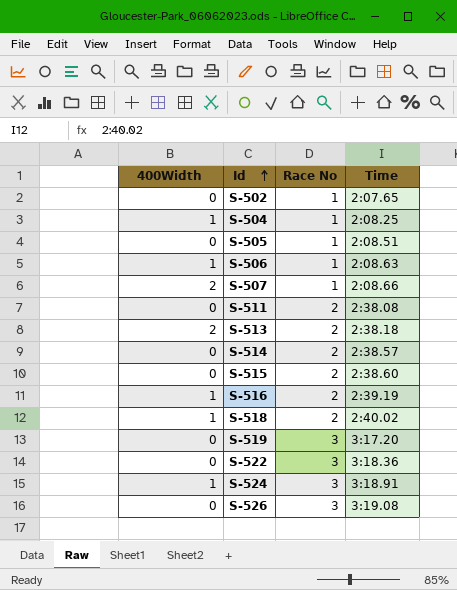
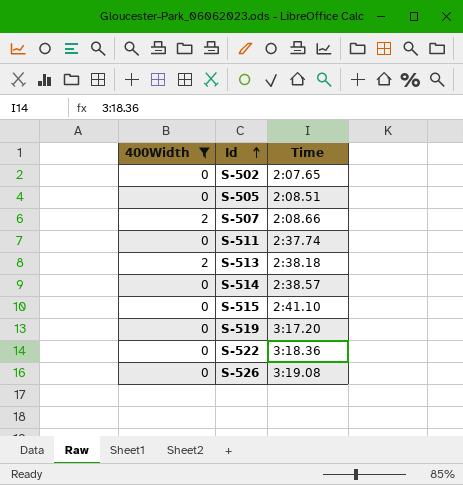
filter: none -> 400Width != 1
column Race No | position: 3 -> none
S-511 | Time: 2:38.08 -> 2:37.74
S-515 | Time: 2:38.60 -> 2:41.10

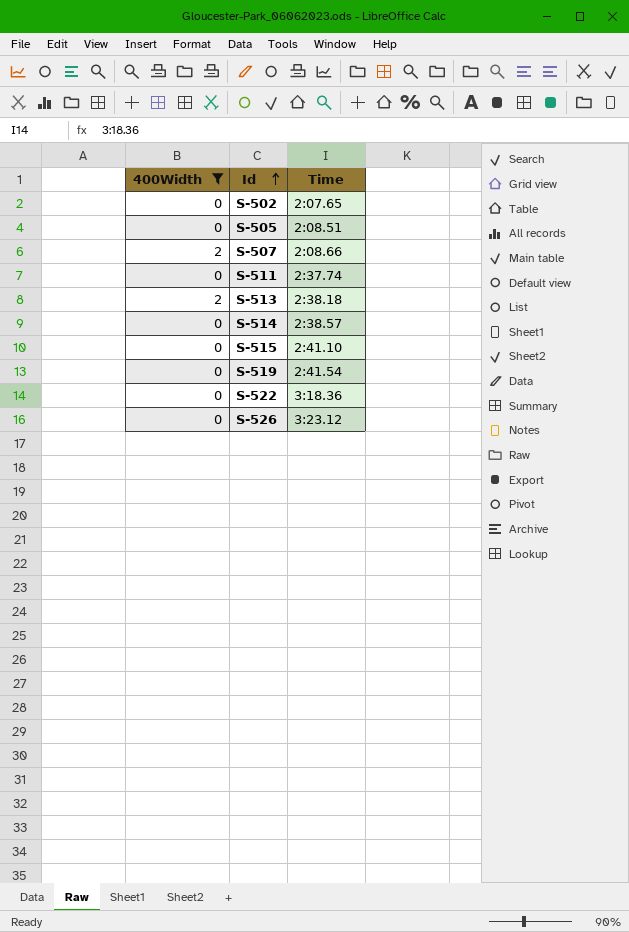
S-519 | Time: 3:17.20 -> 2:41.54
S-526 | Time: 3:19.08 -> 3:23.12

